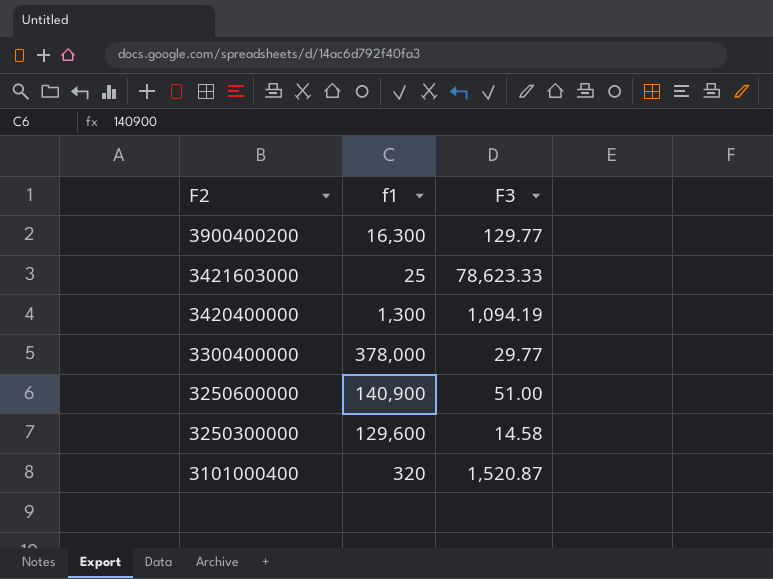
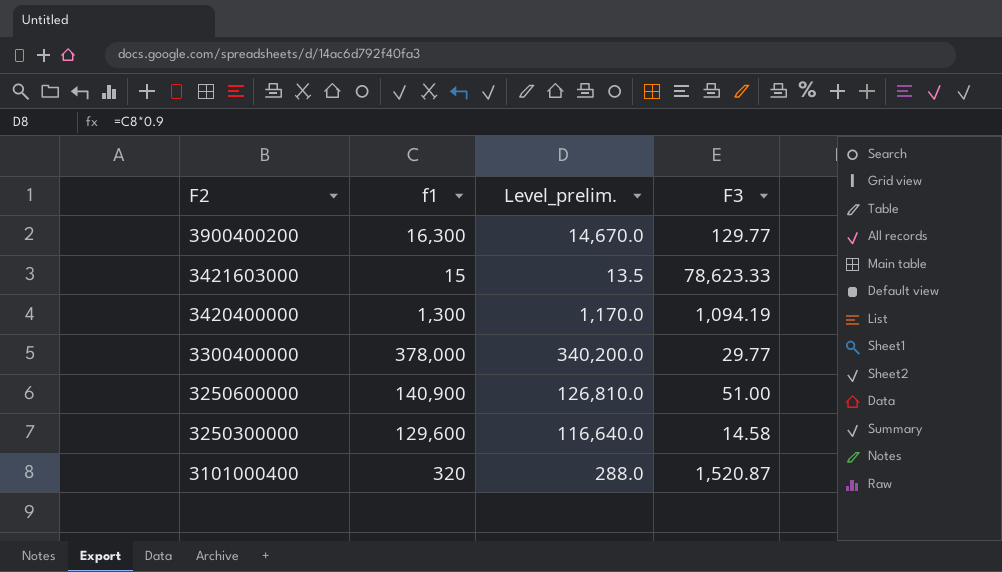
column Level_prelim. | formula: none -> [f1] * 0.9
3421603000 | f1: 25 -> 15

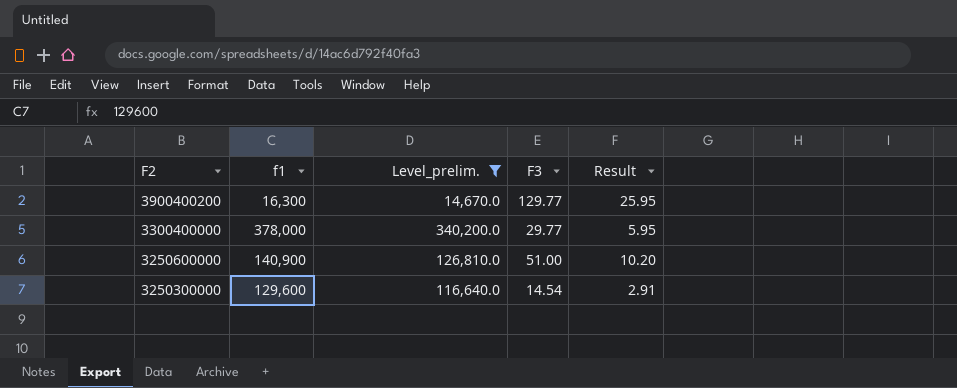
filter: none -> Level_prelim. >= 14,670.0
column Result | formula: none -> [F3] * 0.2
3250300000 | F3: 14.58 -> 14.54

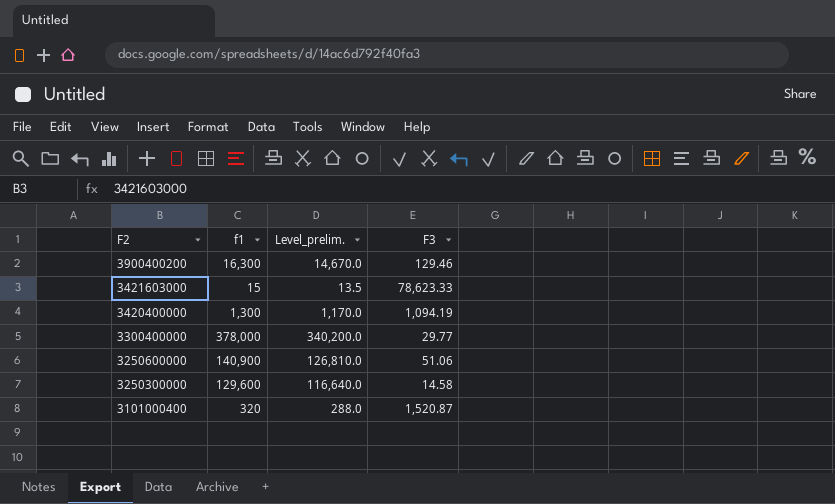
filter: Level_prelim. >= 14,670.0 -> none
column Result | formula: [F3] * 0.2 -> none
3900400200 | F3: 129.77 -> 129.46
3250600000 | F3: 51.00 -> 51.06
3250300000 | F3: 14.54 -> 14.58

